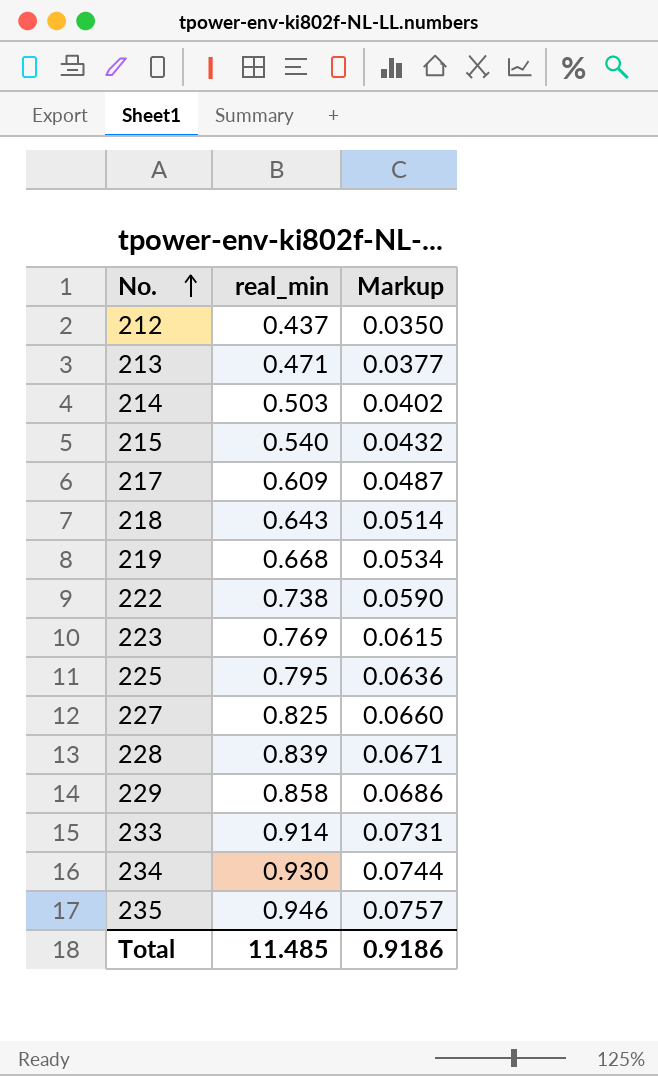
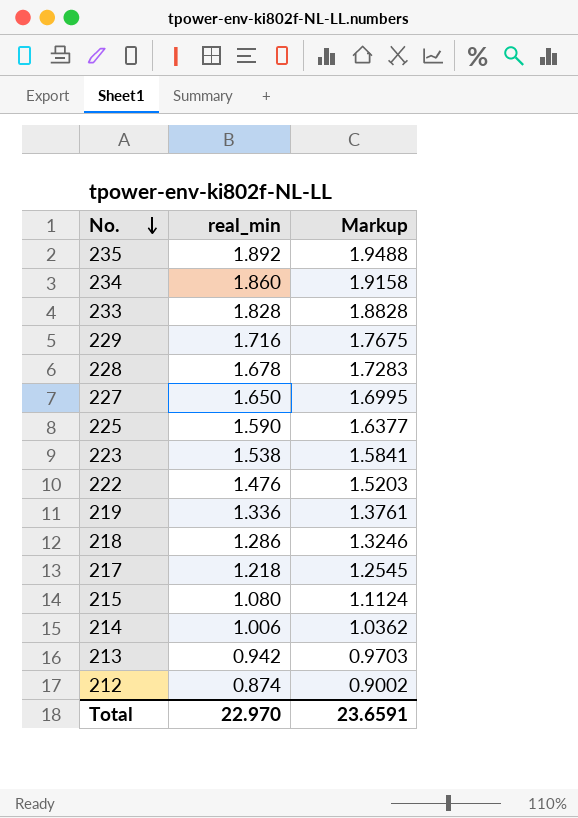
row order: No. ascending -> No. descending
column Markup | formula: [real_min] * 0.08 -> [real_min] * 1.03
235 | real_min: 0.946 -> 1.892
234 | real_min: 0.930 -> 1.860
233 | real_min: 0.914 -> 1.828
229 | real_min: 0.858 -> 1.716
228 | real_min: 0.839 -> 1.678
227 | real_min: 0.825 -> 1.650
225 | real_min: 0.795 -> 1.590
223 | real_min: 0.769 -> 1.538
222 | real_min: 0.738 -> 1.476
219 | real_min: 0.668 -> 1.336
218 | real_min: 0.643 -> 1.286
217 | real_min: 0.609 -> 1.218
215 | real_min: 0.540 -> 1.080
214 | real_min: 0.503 -> 1.006
213 | real_min: 0.471 -> 0.942
212 | real_min: 0.437 -> 0.874
Total | real_min: 11.485 -> 22.970
Total | Markup: 0.9186 -> 23.6591

